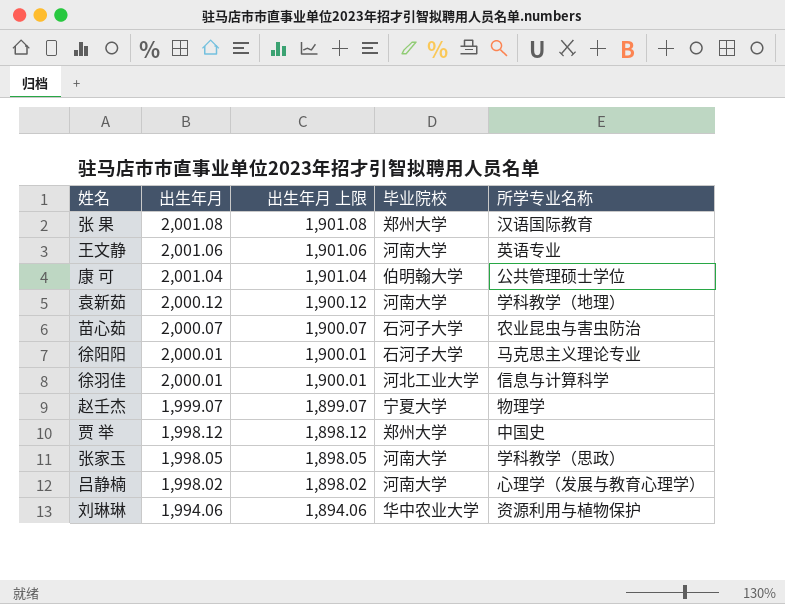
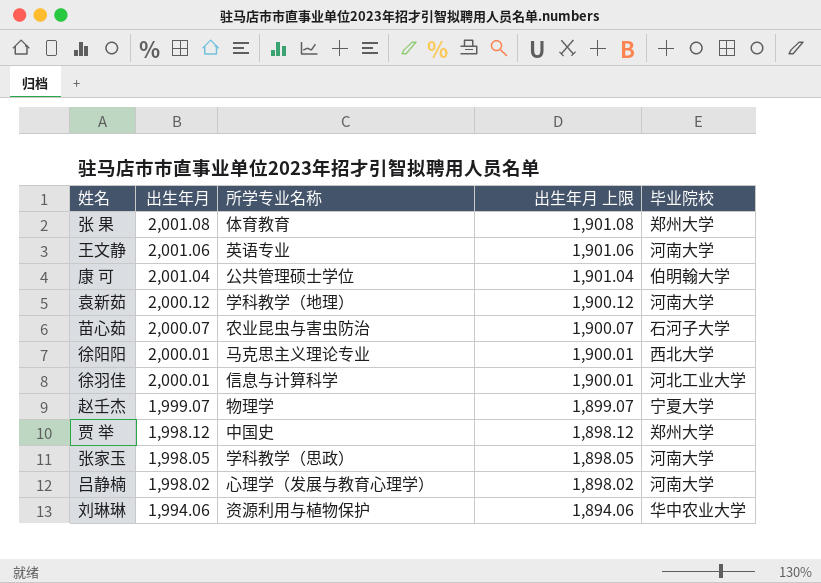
column 所学专业名称 | position: 5 -> 3
张 果 | 所学专业名称: 汉语国际教育 -> 体育教育
徐阳阳 | 毕业院校: 石河子大学 -> 西北大学

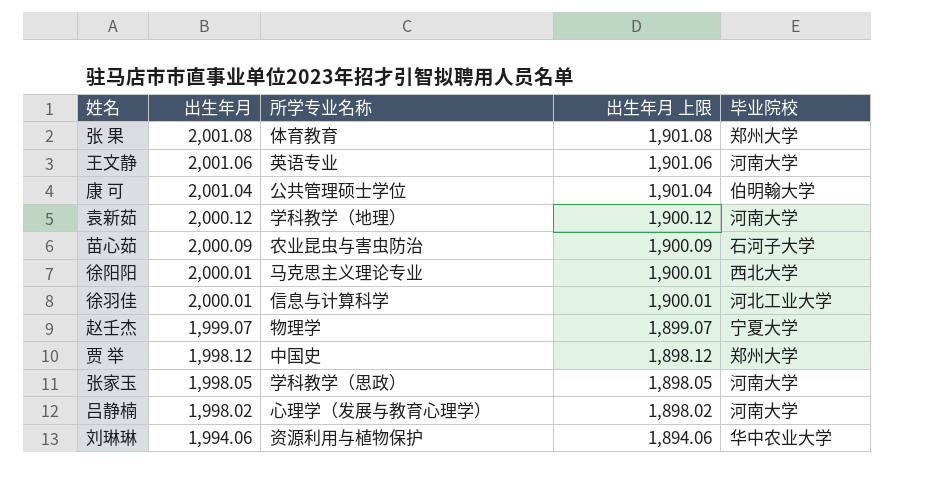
苗心茹 | 出生年月: 2,000.07 -> 2,000.09
苗心茹 | 出生年月 上限: 1,900.07 -> 1,900.09

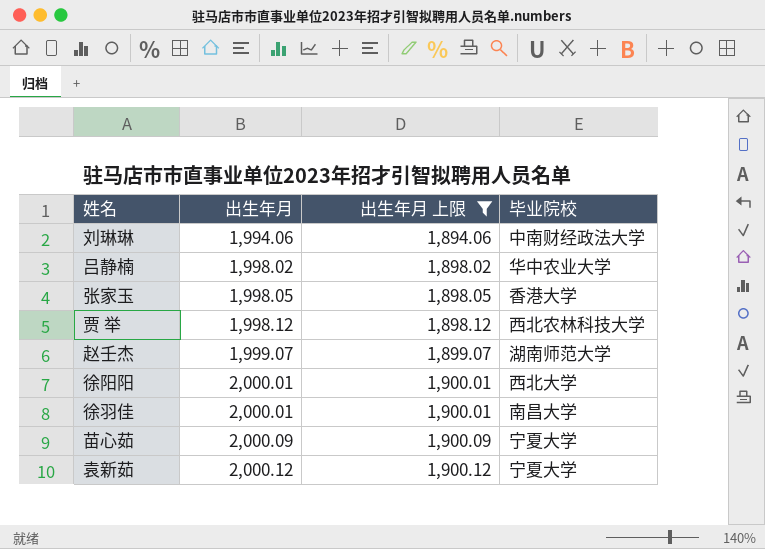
filter: none -> 出生年月 上限 <= 1,900.12
row order: 出生年月 descending -> 出生年月 ascending
column 所学专业名称 | position: 3 -> none
刘琳琳 | 毕业院校: 华中农业大学 -> 中南财经政法大学
吕静楠 | 毕业院校: 河南大学 -> 华中农业大学
张家玉 | 毕业院校: 河南大学 -> 香港大学
贾 举 | 毕业院校: 郑州大学 -> 西北农林科技大学
赵壬杰 | 毕业院校: 宁夏大学 -> 湖南师范大学
徐羽佳 | 毕业院校: 河北工业大学 -> 南昌大学
苗心茹 | 毕业院校: 石河子大学 -> 宁夏大学
袁新茹 | 毕业院校: 河南大学 -> 宁夏大学

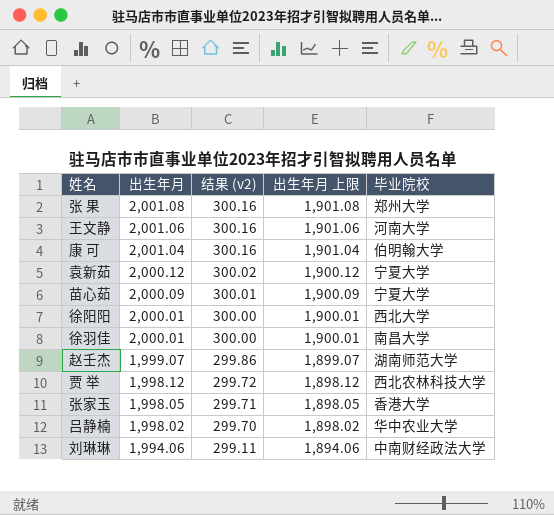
filter: 出生年月 上限 <= 1,900.12 -> none
row order: 出生年月 ascending -> 出生年月 descending
column 结果 (v2) | formula: none -> [出生年月] * 0.15

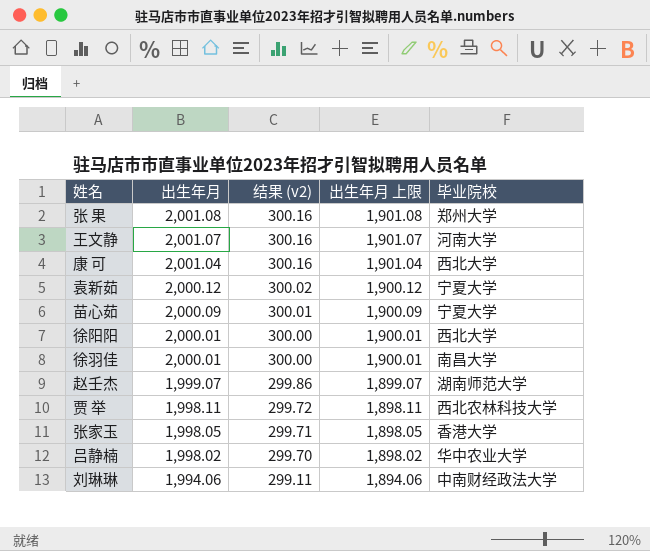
王文静 | 出生年月: 2,001.06 -> 2,001.07
王文静 | 出生年月 上限: 1,901.06 -> 1,901.07
康 可 | 毕业院校: 伯明翰大学 -> 西北大学
贾 举 | 出生年月: 1,998.12 -> 1,998.11
贾 举 | 出生年月 上限: 1,898.12 -> 1,898.11

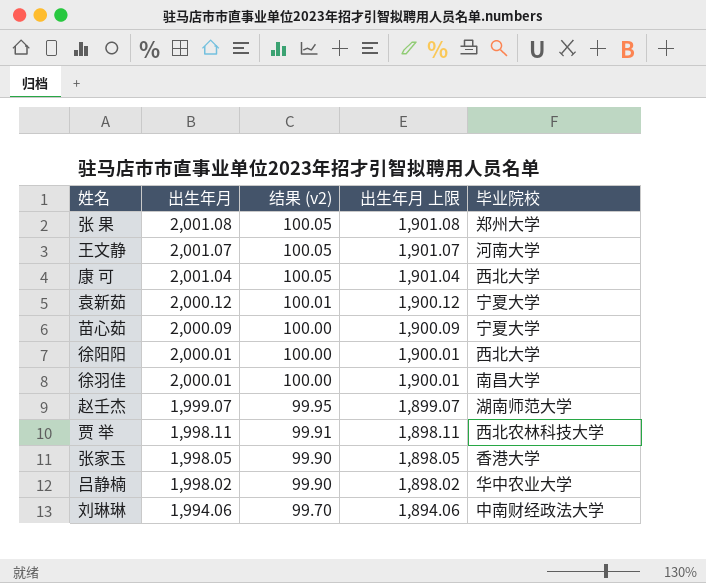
column 结果 (v2) | formula: [出生年月] * 0.15 -> [出生年月] * 0.05

